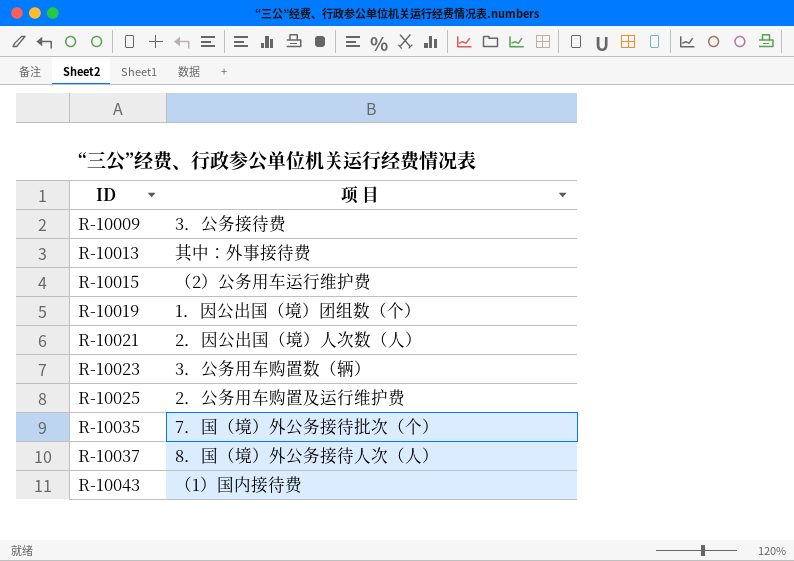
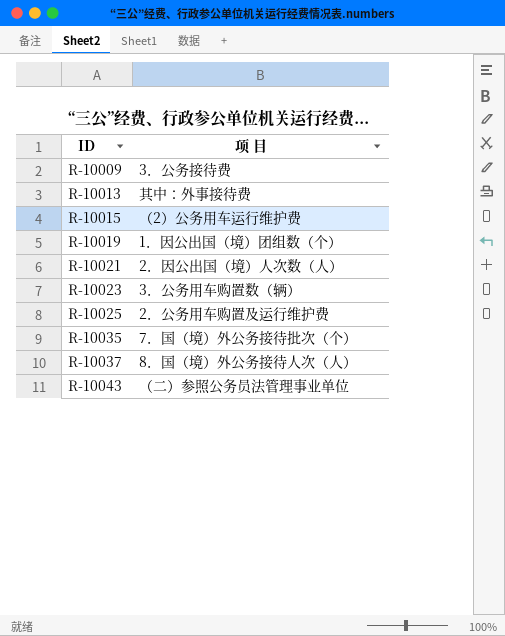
R-10043 | 项 目: （1）国内接待费 -> （二）参照公务员法管理事业单位

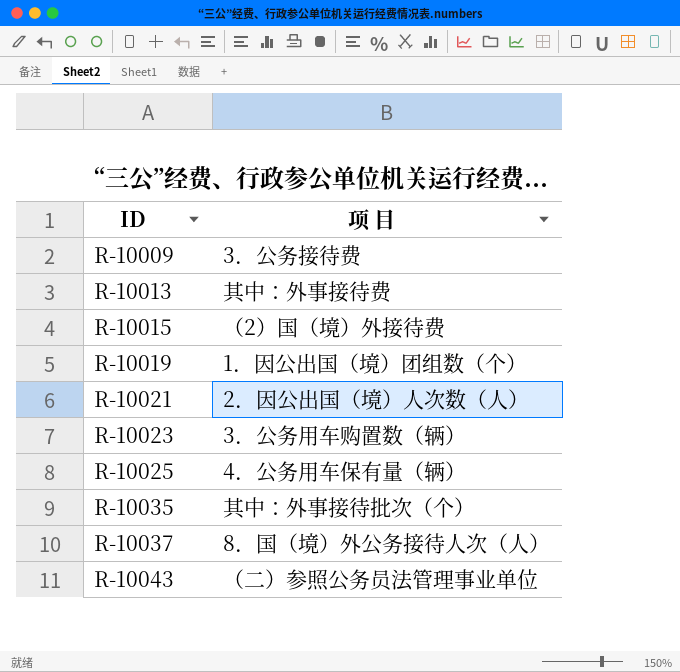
R-10015 | 项 目: （2）公务用车运行维护费 -> （2）国（境）外接待费
R-10025 | 项 目: 2．公务用车购置及运行维护费 -> 4．公务用车保有量（辆）
R-10035 | 项 目: 7．国（境）外公务接待批次（个） -> 其中：外事接待批次（个）

